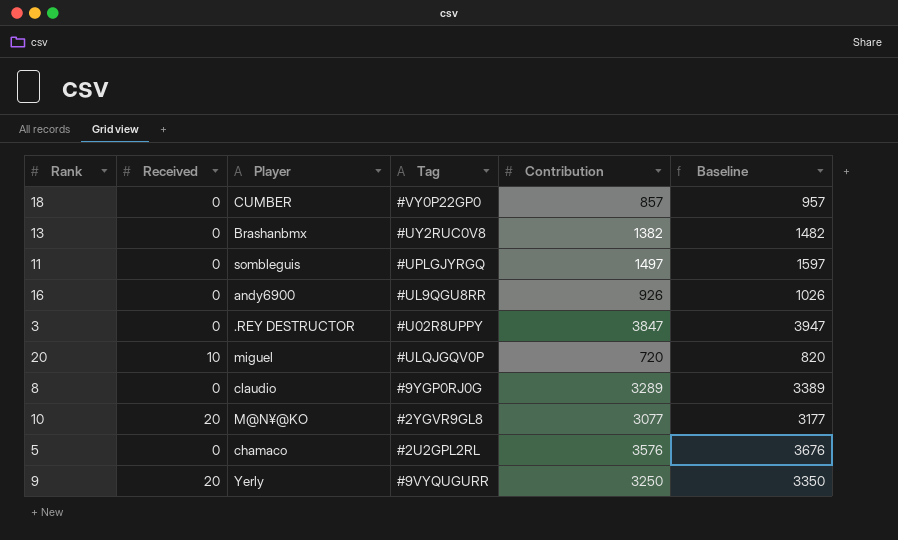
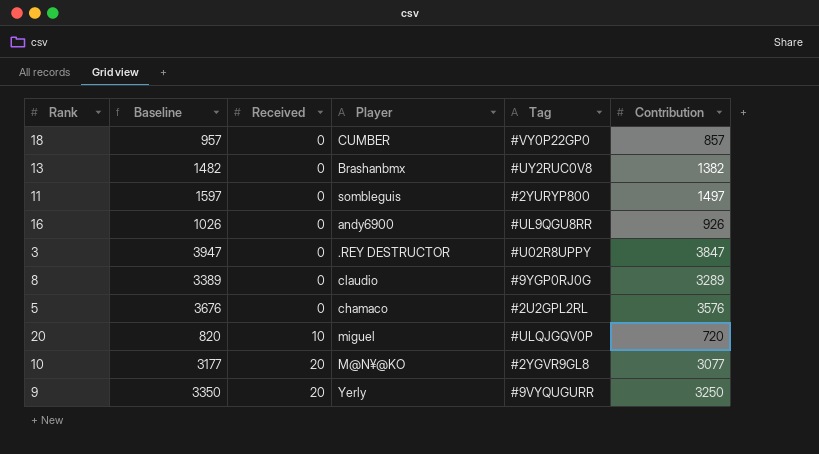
row order: none -> Received ascending
column Baseline | position: 6 -> 2
11 | Tag: #UPLGJYRGQ -> #2YURYP800

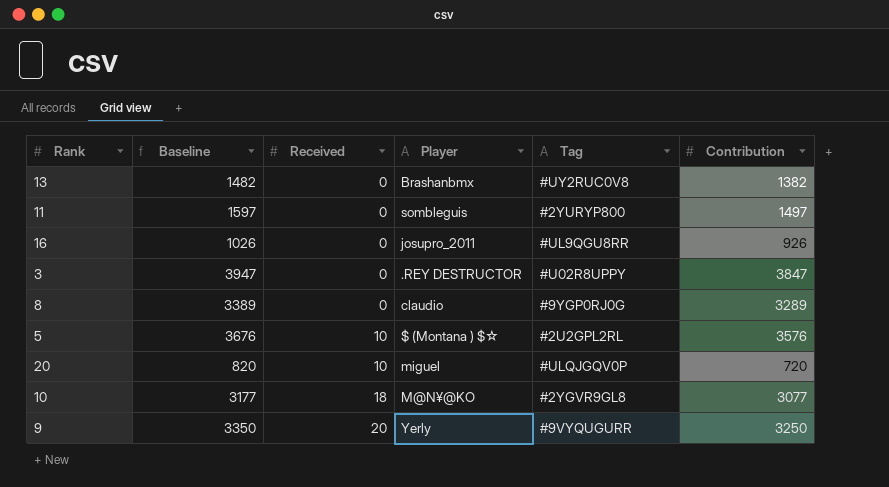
row 18: 957 | 0 | CUMBER | #VY0P22GP0 | 857 -> none
16 | Player: andy6900 -> josupro_2011
5 | Received: 0 -> 10
5 | Player: chamaco -> $ (Montana ) $☆
10 | Received: 20 -> 18

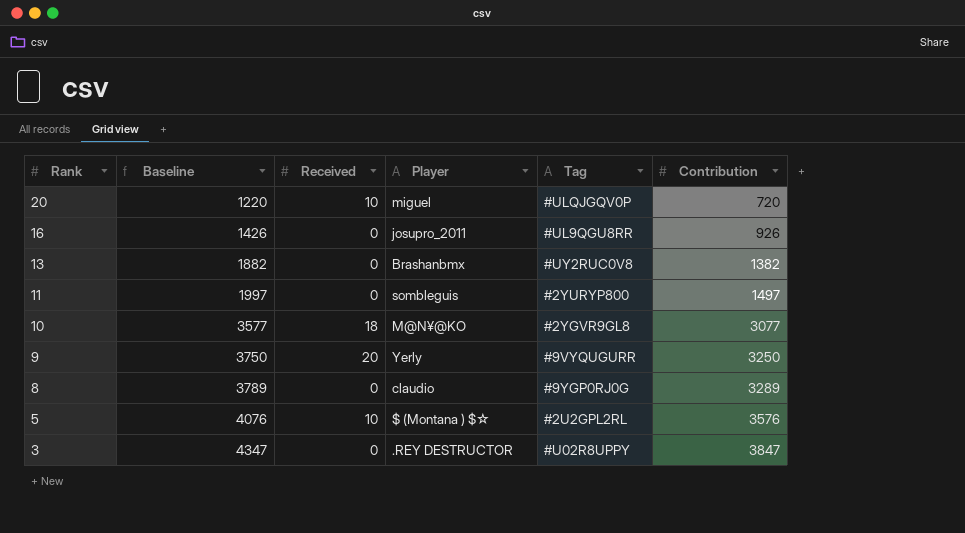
row order: Received ascending -> Rank descending
column Baseline | formula: [Contribution] + 100 -> [Contribution] + 500

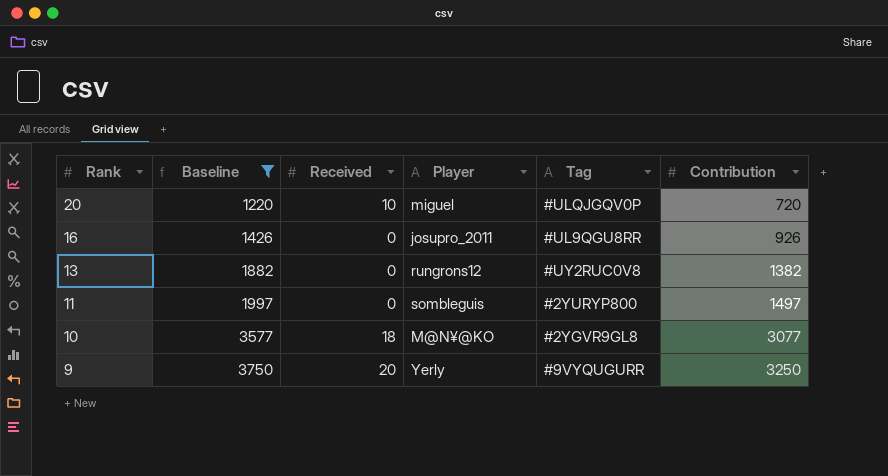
filter: none -> Baseline <= 3750
13 | Player: Brashanbmx -> rungrons12

